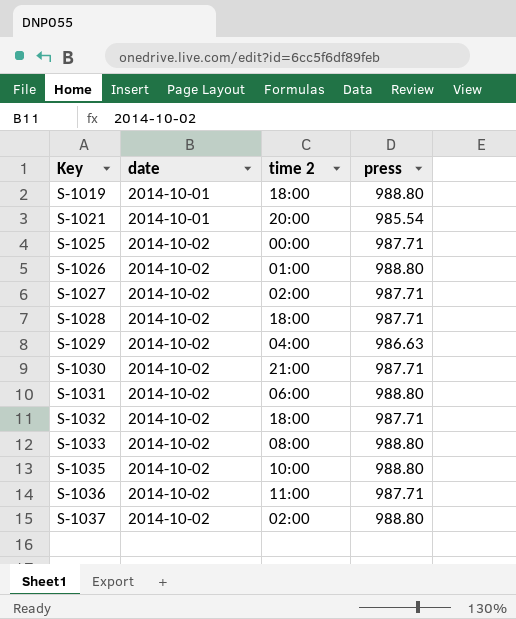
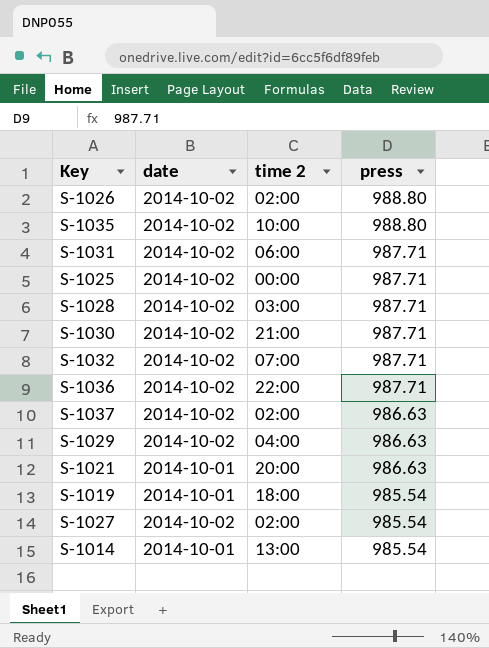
row order: Key ascending -> press descending
row S-1033: 2014-10-02 | 08:00 | 988.80 -> none
S-1026 | time 2: 01:00 -> 02:00
S-1031 | press: 988.80 -> 987.71
S-1028 | time 2: 18:00 -> 03:00
S-1032 | time 2: 18:00 -> 07:00
S-1036 | time 2: 11:00 -> 22:00
S-1037 | press: 988.80 -> 986.63
S-1021 | press: 985.54 -> 986.63
S-1019 | press: 988.80 -> 985.54
S-1027 | press: 987.71 -> 985.54
row S-1014: none -> 2014-10-01 | 13:00 | 985.54

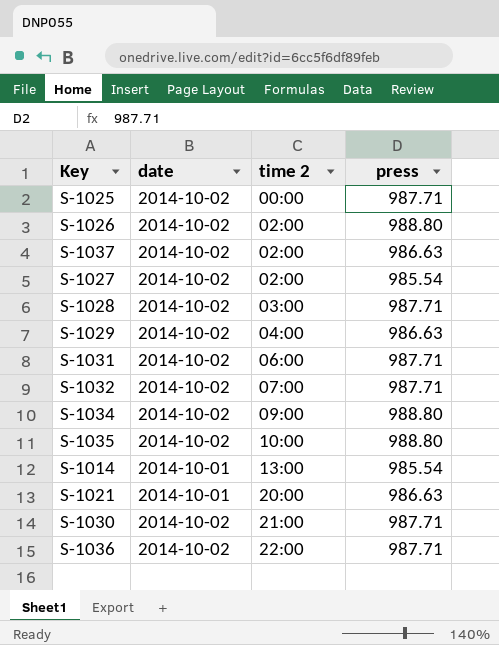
row order: press descending -> time 2 ascending
row S-1019: 2014-10-01 | 18:00 | 985.54 -> none
row S-1034: none -> 2014-10-02 | 09:00 | 988.80

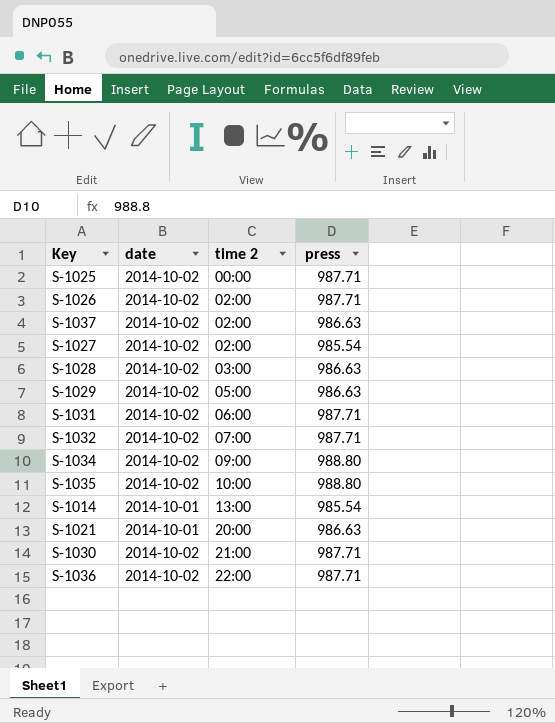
S-1026 | press: 988.80 -> 987.71
S-1028 | press: 987.71 -> 986.63
S-1029 | time 2: 04:00 -> 05:00

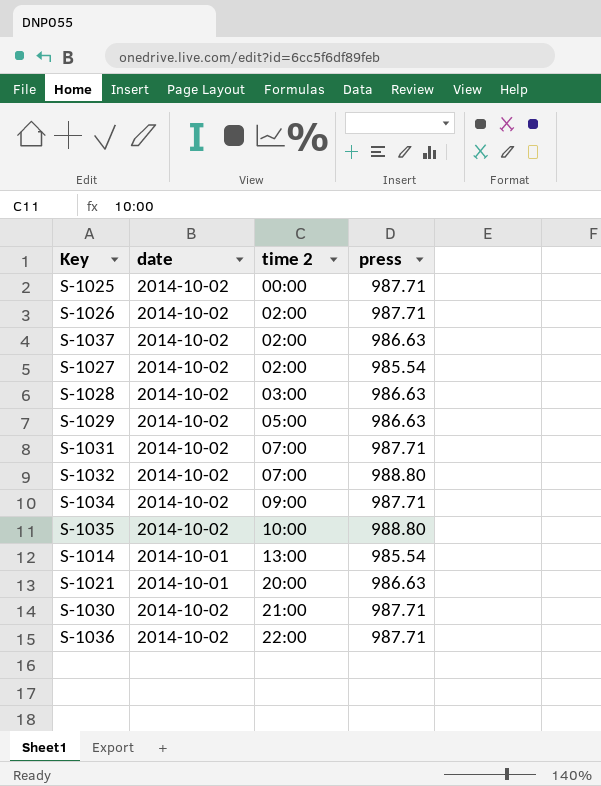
S-1031 | time 2: 06:00 -> 07:00
S-1032 | press: 987.71 -> 988.80
S-1034 | press: 988.80 -> 987.71

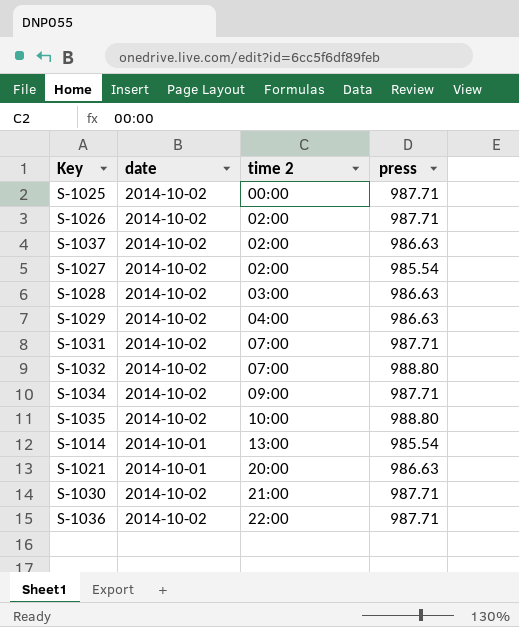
S-1029 | time 2: 05:00 -> 04:00

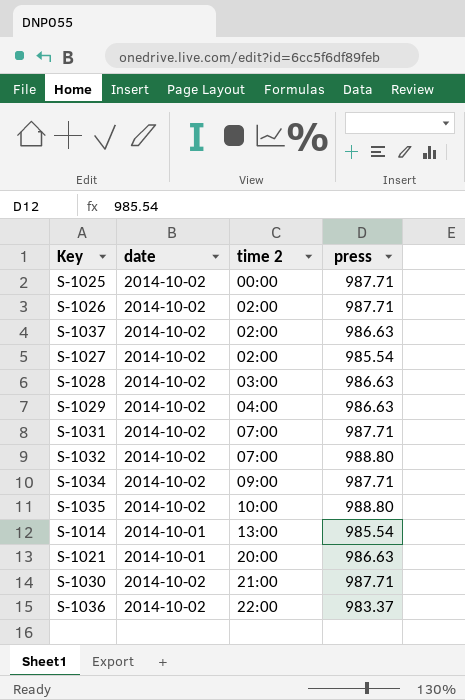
S-1036 | press: 987.71 -> 983.37

